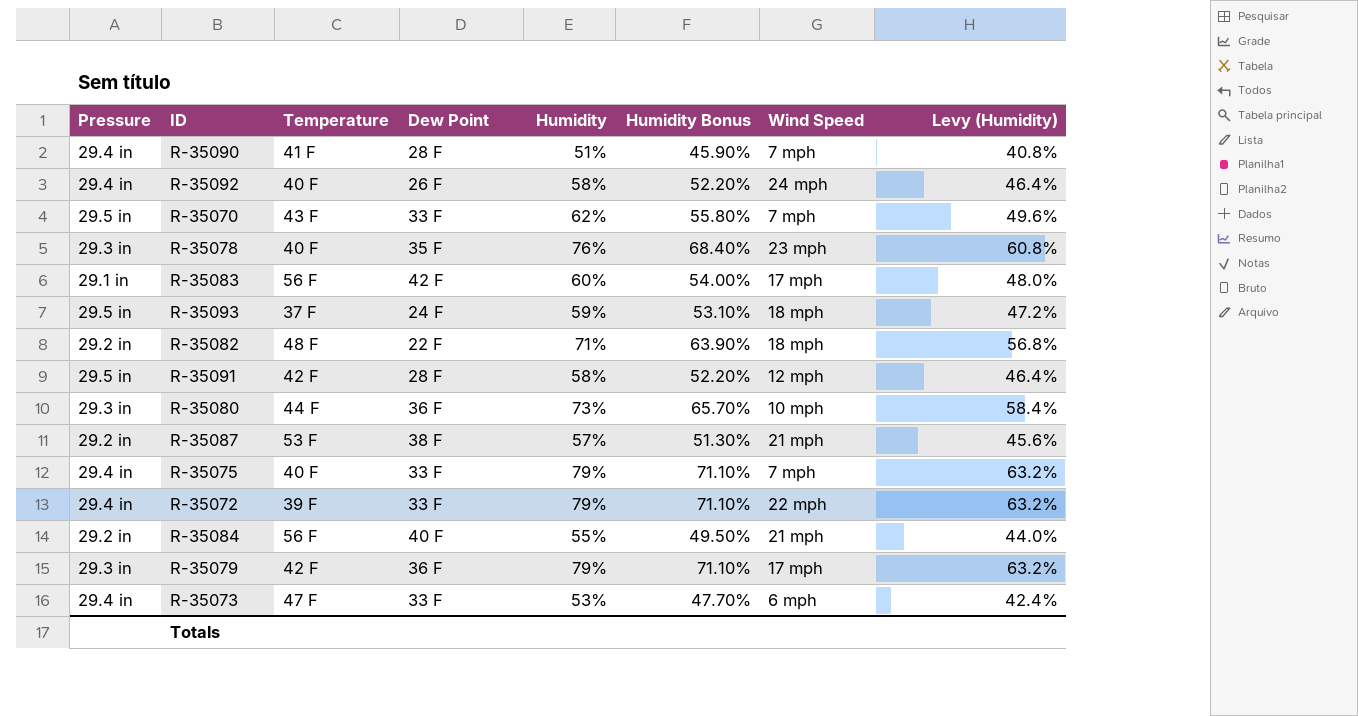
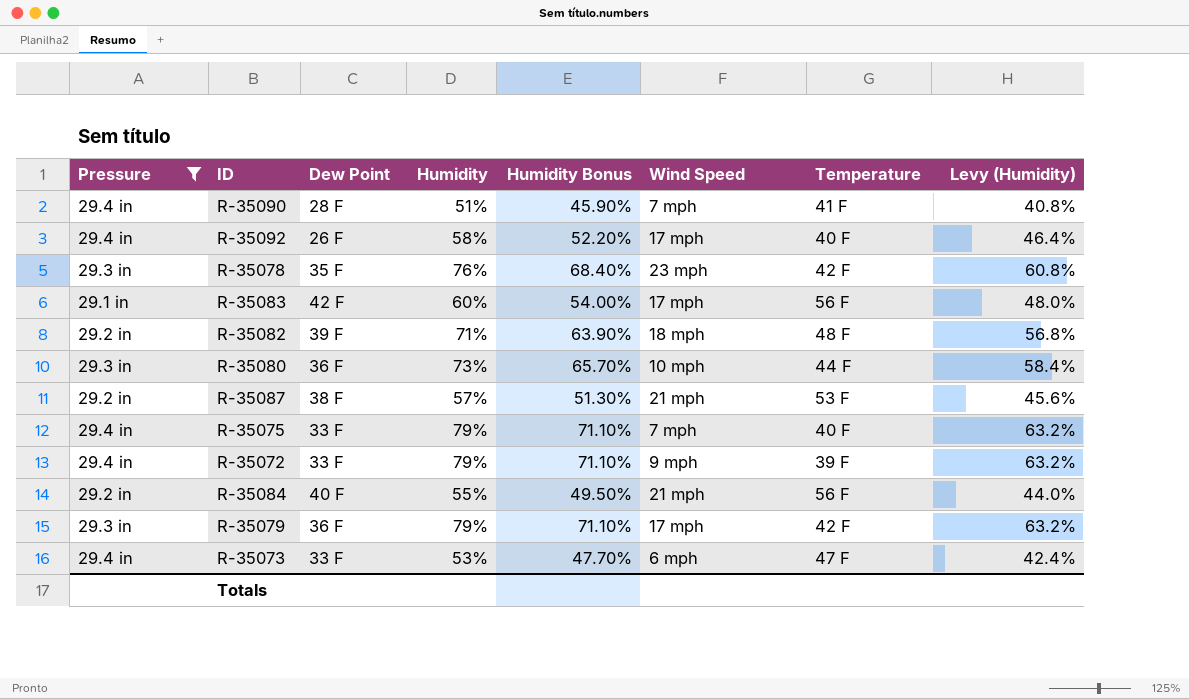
filter: none -> Pressure != 29.5 in
column Temperature | position: 3 -> 7
R-35092 | Wind Speed: 24 mph -> 17 mph
R-35078 | Temperature: 40 F -> 42 F
R-35082 | Dew Point: 22 F -> 39 F
R-35072 | Wind Speed: 22 mph -> 9 mph

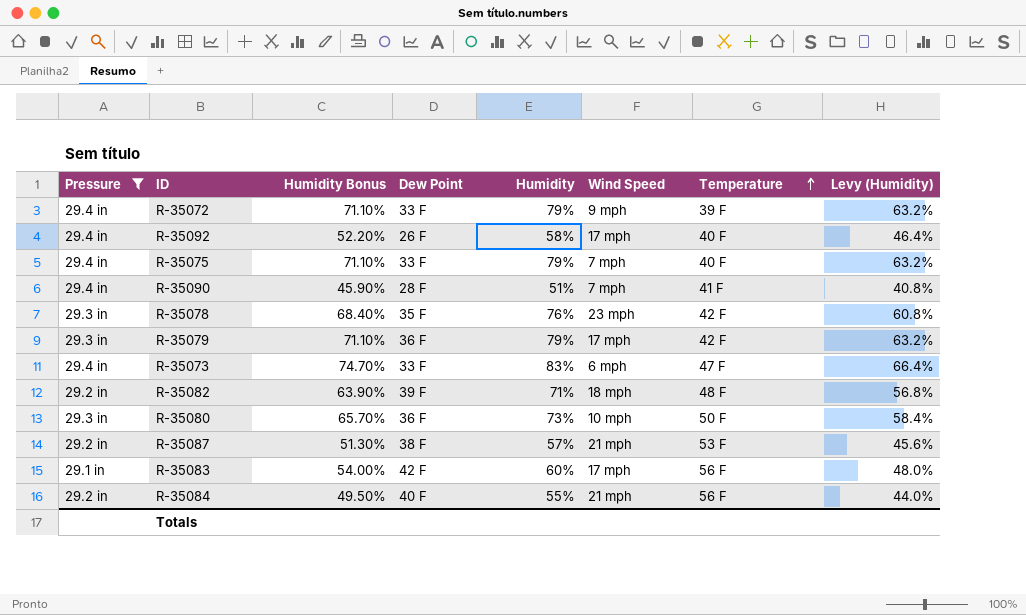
row order: none -> Temperature ascending
column Humidity Bonus | position: 5 -> 3
R-35073 | Humidity Bonus: 47.70% -> 74.70%
R-35073 | Humidity: 53% -> 83%
R-35073 | Levy (Humidity): 42.4% -> 66.4%
R-35080 | Temperature: 44 F -> 50 F

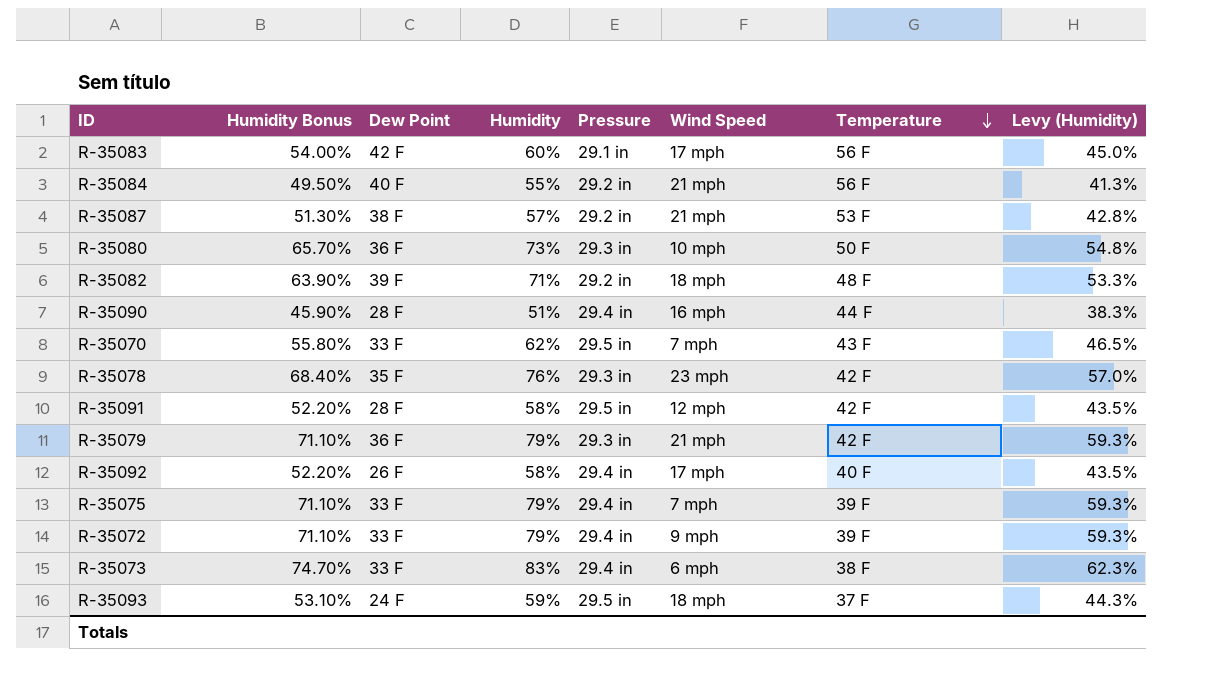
filter: Pressure != 29.5 in -> none
row order: Temperature ascending -> Temperature descending
column Pressure | position: 1 -> 5
column Levy (Humidity) | formula: [Humidity] * 0.8 -> [Humidity] * 0.75
R-35090 | Wind Speed: 7 mph -> 16 mph
R-35090 | Temperature: 41 F -> 44 F
R-35079 | Wind Speed: 17 mph -> 21 mph
R-35075 | Temperature: 40 F -> 39 F
R-35073 | Temperature: 47 F -> 38 F

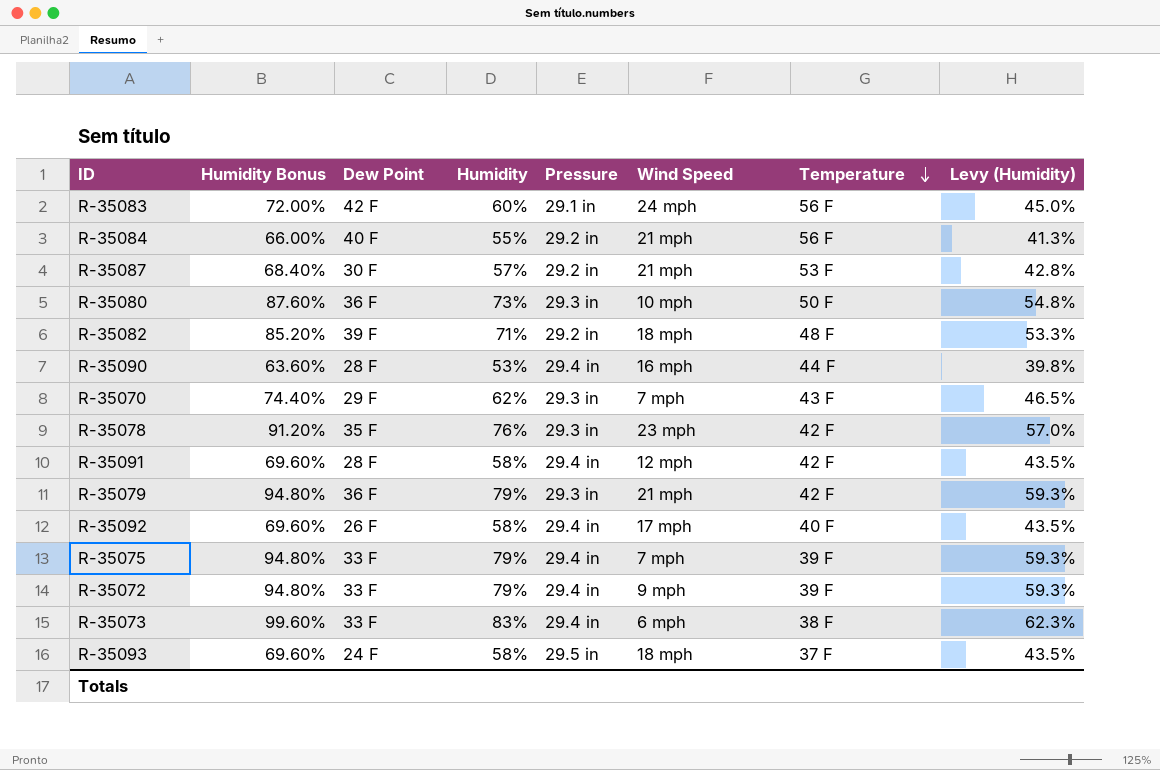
column Humidity Bonus | formula: [Humidity] * 0.9 -> [Humidity] * 1.2
R-35083 | Wind Speed: 17 mph -> 24 mph
R-35087 | Dew Point: 38 F -> 30 F
R-35090 | Humidity: 51% -> 53%
R-35090 | Levy (Humidity): 38.3% -> 39.8%
R-35070 | Dew Point: 33 F -> 29 F
R-35070 | Pressure: 29.5 in -> 29.3 in
R-35091 | Pressure: 29.5 in -> 29.4 in
R-35093 | Humidity: 59% -> 58%
R-35093 | Levy (Humidity): 44.3% -> 43.5%

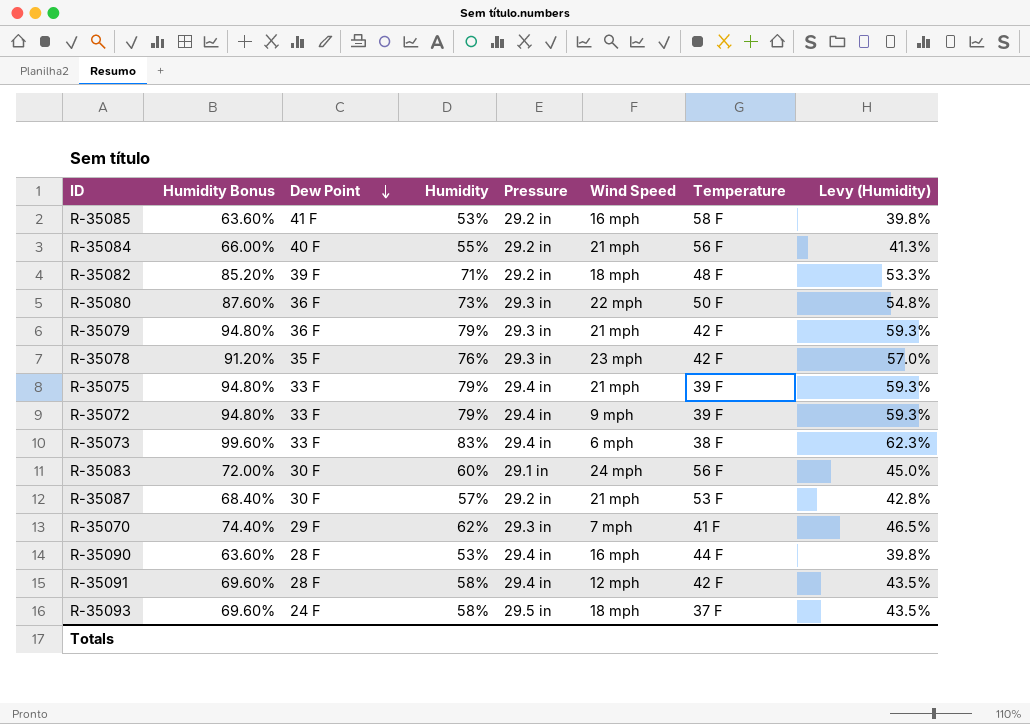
row order: Temperature descending -> Dew Point descending
row R-35092: 69.60% | 26 F | 58% | 29.4 in | 17 mph | 40 F | 43.5% -> none
row R-35085: none -> 63.60% | 41 F | 53% | 29.2 in | 16 mph | 58 F | 39.8%
R-35080 | Wind Speed: 10 mph -> 22 mph
R-35075 | Wind Speed: 7 mph -> 21 mph
R-35083 | Dew Point: 42 F -> 30 F
R-35070 | Temperature: 43 F -> 41 F

